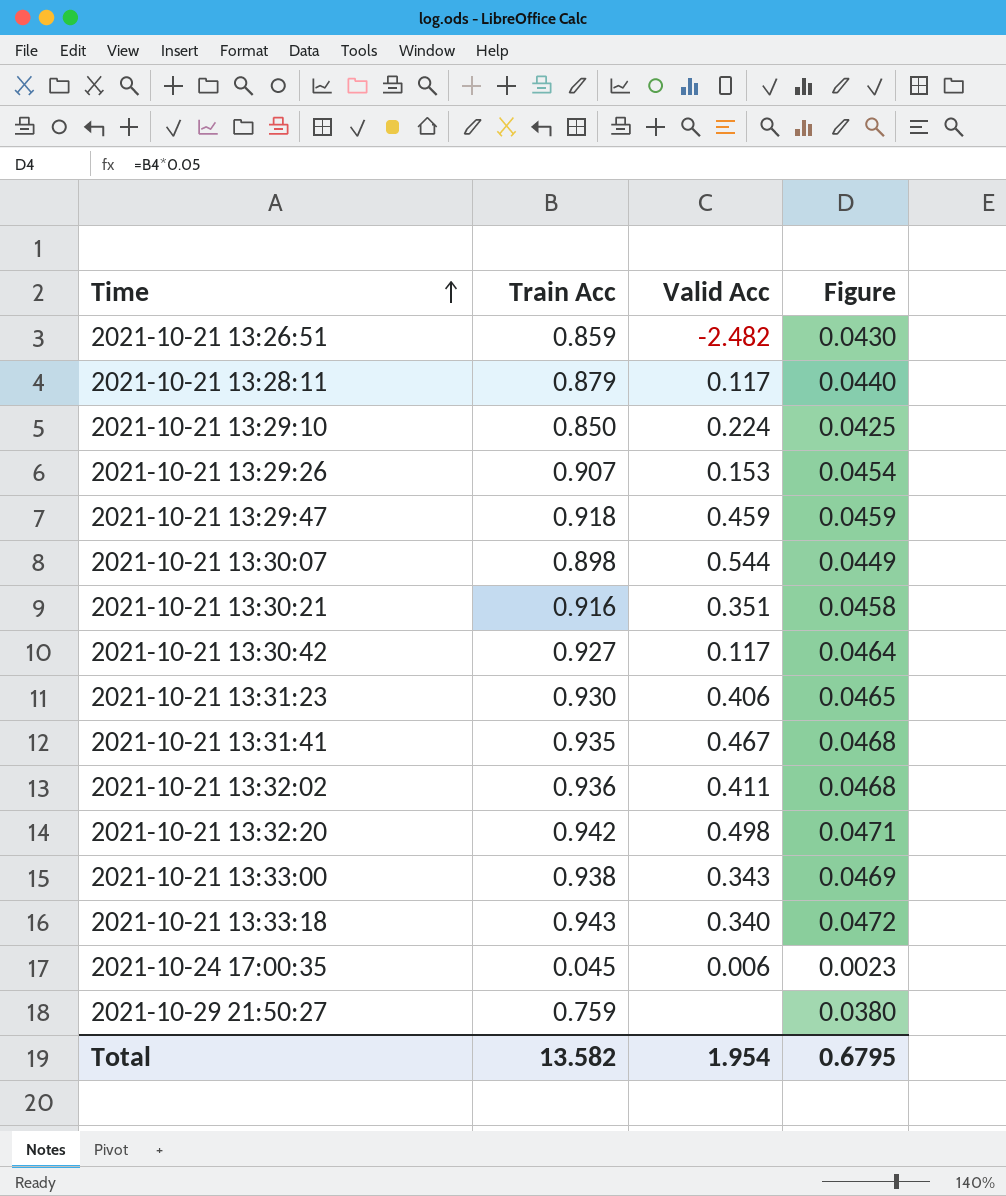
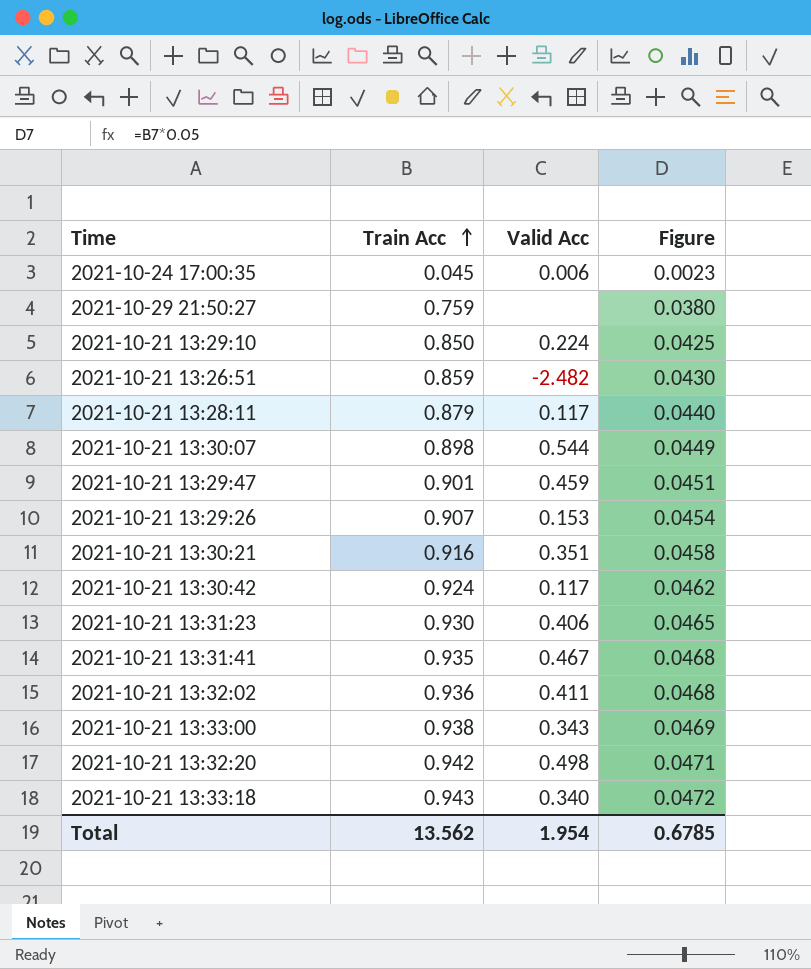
row order: Time ascending -> Train Acc ascending
2021-10-21 13:29:47 | Train Acc: 0.918 -> 0.901
2021-10-21 13:29:47 | Figure: 0.0459 -> 0.0451
2021-10-21 13:30:42 | Train Acc: 0.927 -> 0.924
2021-10-21 13:30:42 | Figure: 0.0464 -> 0.0462
Total | Train Acc: 13.582 -> 13.562
Total | Figure: 0.6795 -> 0.6785

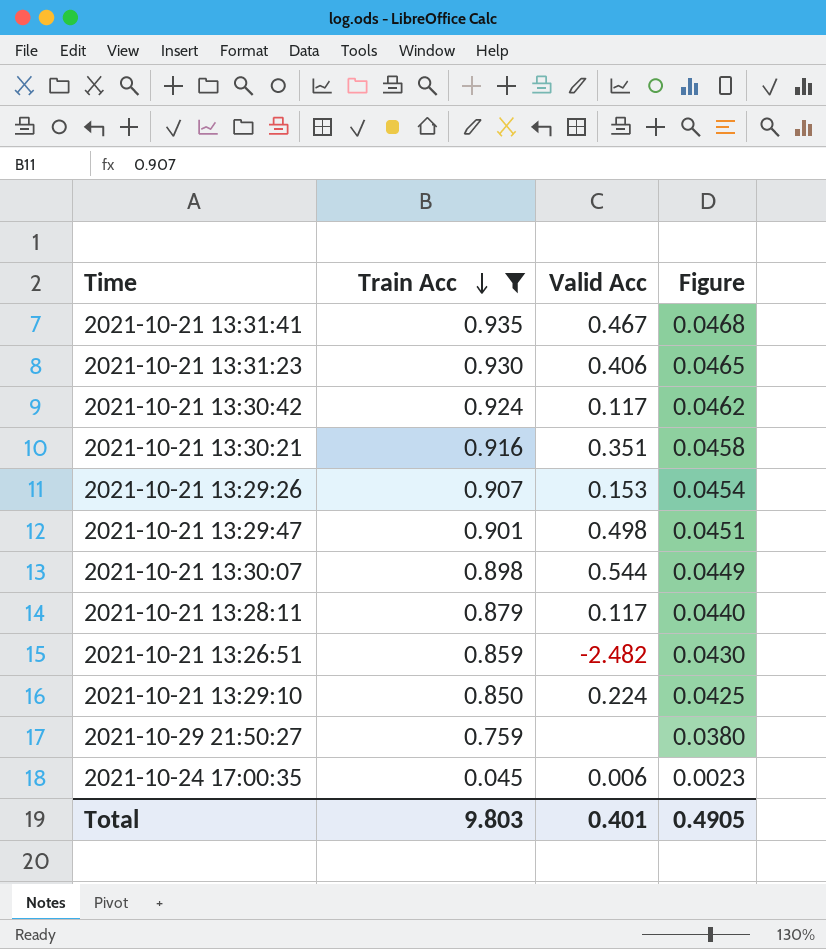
filter: none -> Train Acc <= 0.935
row order: Train Acc ascending -> Train Acc descending
2021-10-21 13:29:47 | Valid Acc: 0.459 -> 0.498
Total | Train Acc: 13.562 -> 9.803
Total | Valid Acc: 1.954 -> 0.401
Total | Figure: 0.6785 -> 0.4905

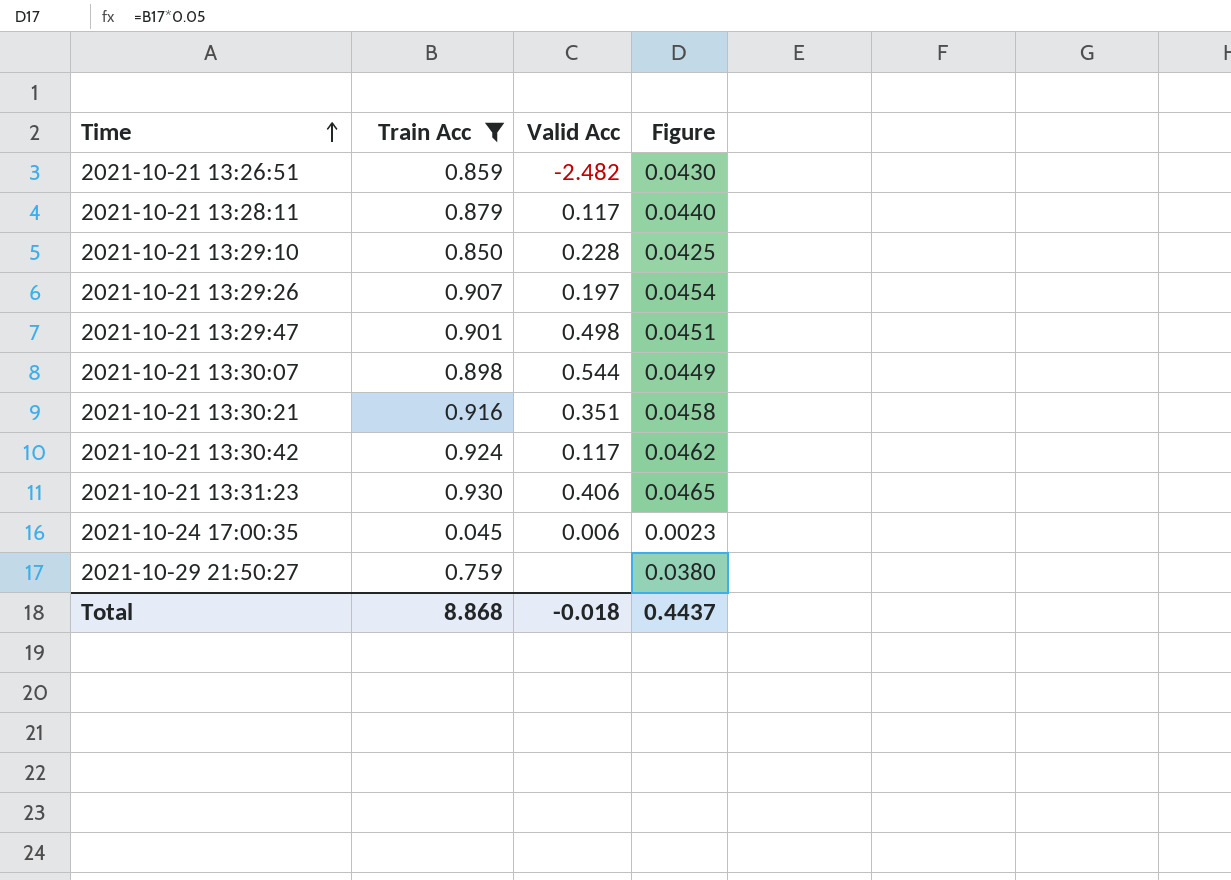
row order: Train Acc descending -> Time ascending
row 2021-10-21 13:31:41: 0.935 | 0.467 | 0.0468 -> none
2021-10-21 13:29:10 | Valid Acc: 0.224 -> 0.228
2021-10-21 13:29:26 | Valid Acc: 0.153 -> 0.197
Total | Train Acc: 9.803 -> 8.868
Total | Valid Acc: 0.401 -> -0.018
Total | Figure: 0.4905 -> 0.4437

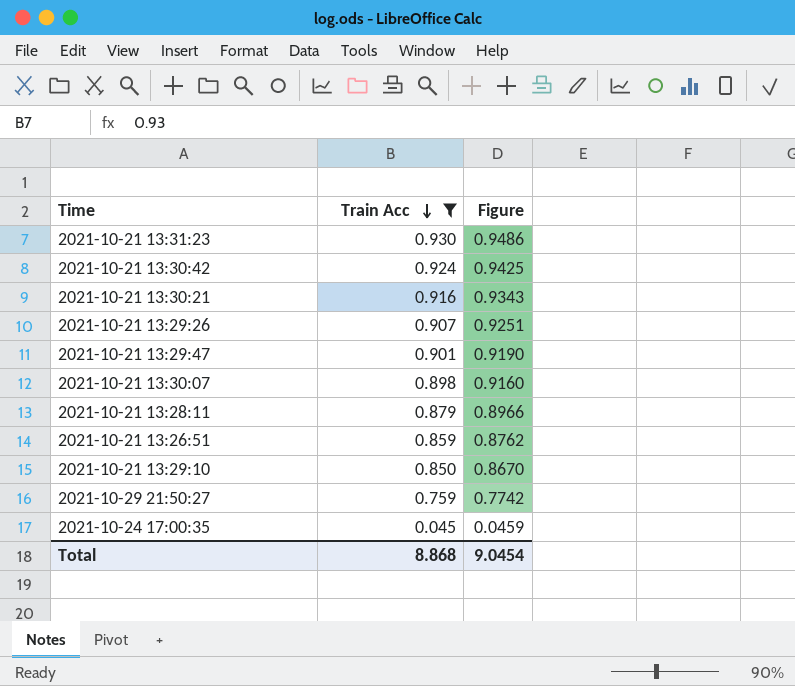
row order: Time ascending -> Train Acc descending
column Valid Acc | position: 3 -> none
column Figure | formula: [Train Acc] * 0.05 -> [Train Acc] * 1.02
Total | Figure: 0.4437 -> 9.0454

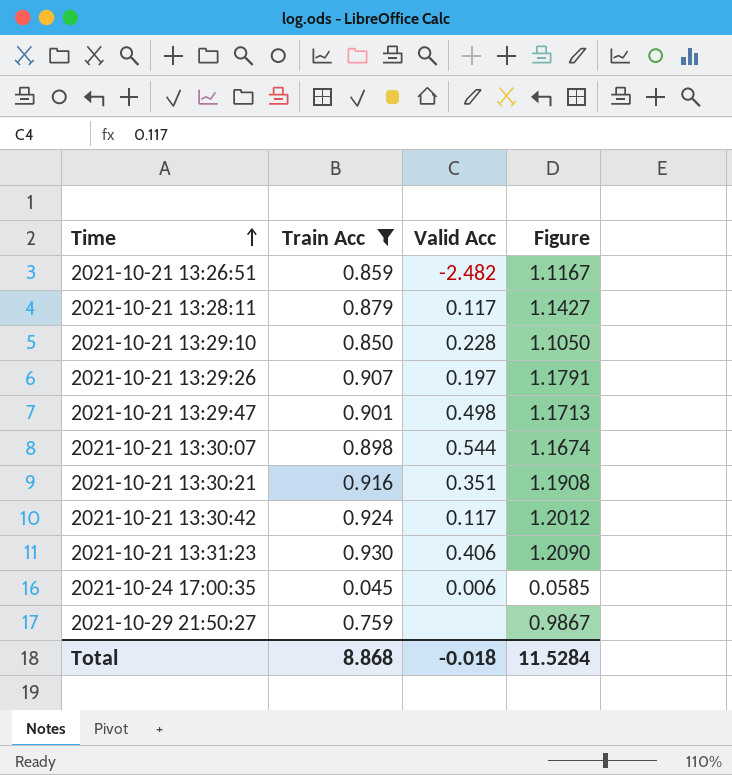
row order: Train Acc descending -> Time ascending
column Valid Acc | position: none -> 3
column Figure | formula: [Train Acc] * 1.02 -> [Train Acc] * 1.3
Total | Figure: 9.0454 -> 11.5284

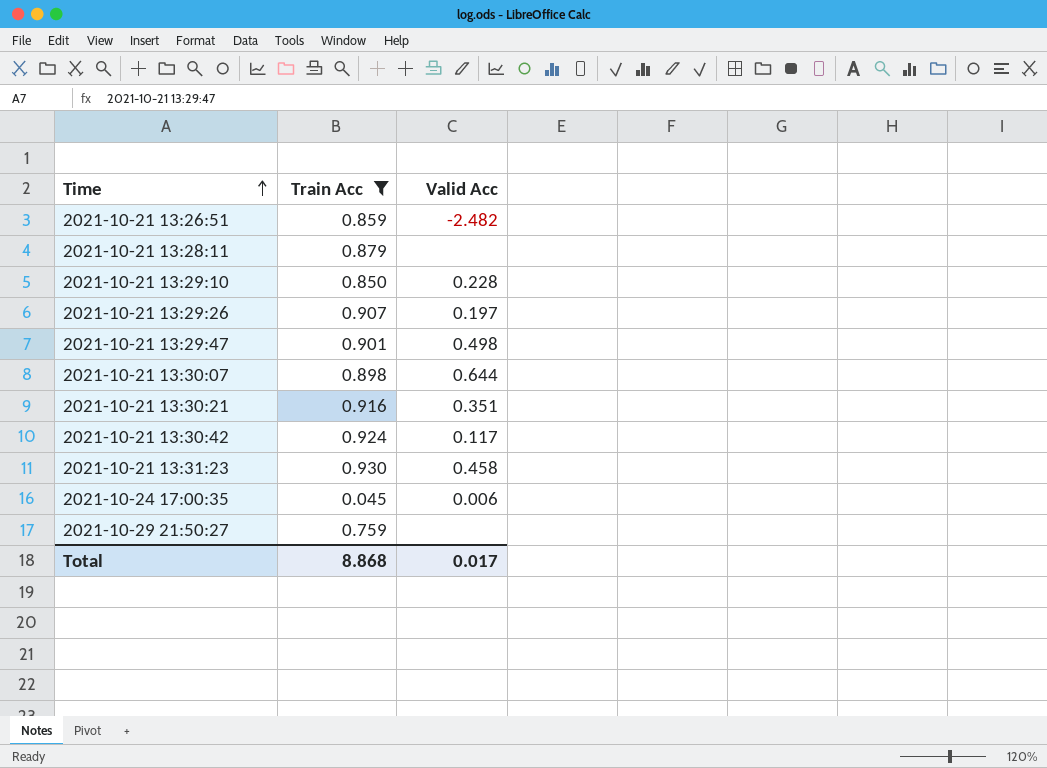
column Figure | formula: [Train Acc] * 1.3 -> none
2021-10-21 13:28:11 | Valid Acc: 0.117 -> none
2021-10-21 13:30:07 | Valid Acc: 0.544 -> 0.644
2021-10-21 13:31:23 | Valid Acc: 0.406 -> 0.458
Total | Valid Acc: -0.018 -> 0.017

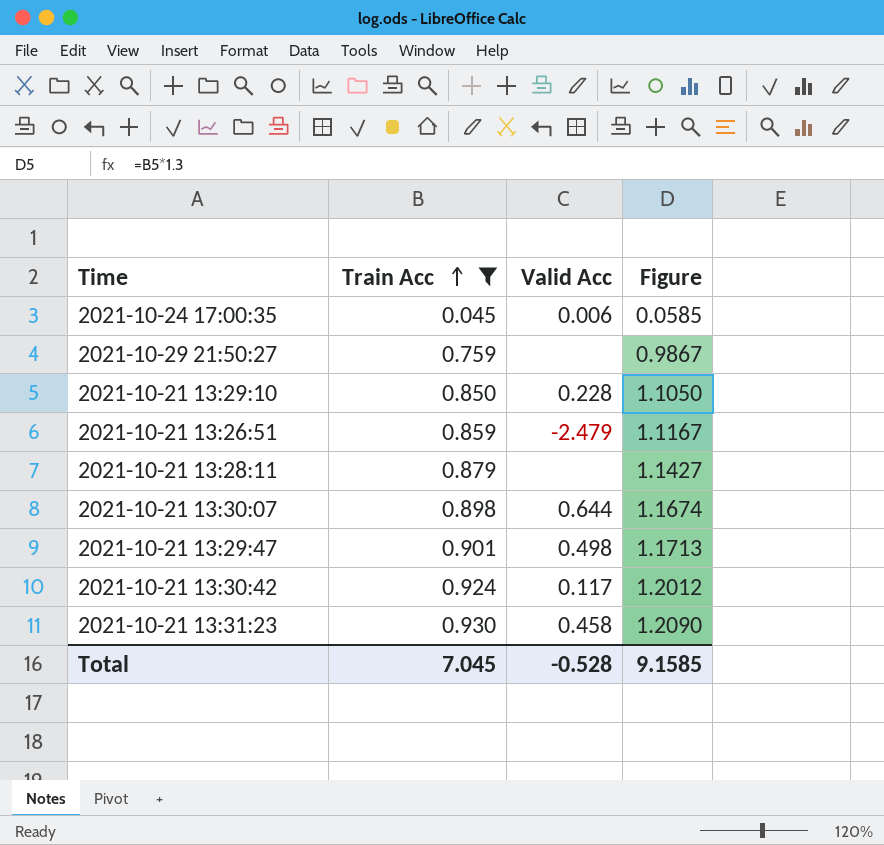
row order: Time ascending -> Train Acc ascending
column Figure | formula: none -> [Train Acc] * 1.3
row 2021-10-21 13:29:26: 0.907 | 0.197 -> none
row 2021-10-21 13:30:21: 0.916 | 0.351 -> none
2021-10-21 13:26:51 | Valid Acc: -2.482 -> -2.479
Total | Train Acc: 8.868 -> 7.045
Total | Valid Acc: 0.017 -> -0.528

